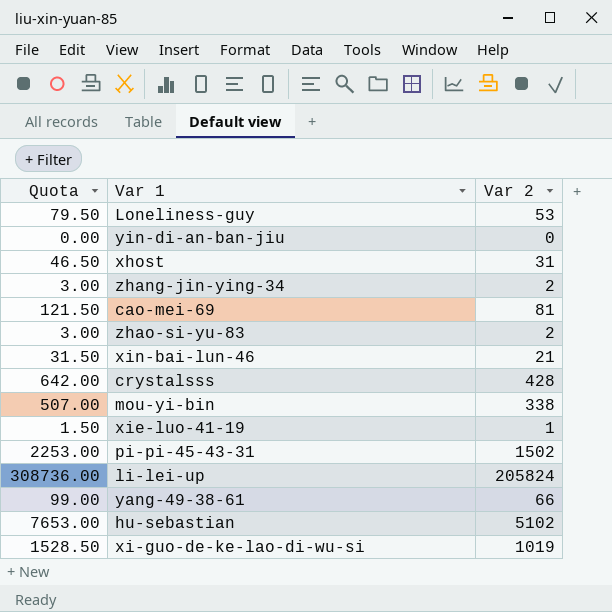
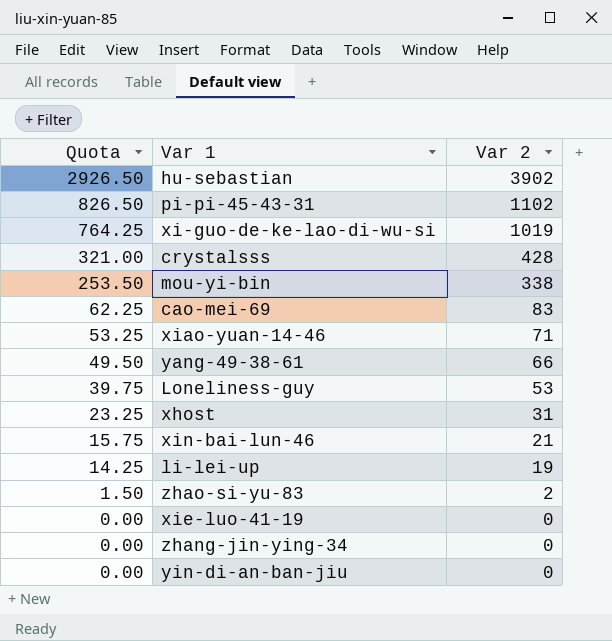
row order: none -> Quota descending
column Quota | formula: [Var 2] * 1.5 -> [Var 2] * 0.75
hu-sebastian | Var 2: 5102 -> 3902
pi-pi-45-43-31 | Var 2: 1502 -> 1102
cao-mei-69 | Var 2: 81 -> 83
row xiao-yuan-14-46: none -> 53.25 | 71
li-lei-up | Var 2: 205824 -> 19
xie-luo-41-19 | Var 2: 1 -> 0
zhang-jin-ying-34 | Var 2: 2 -> 0

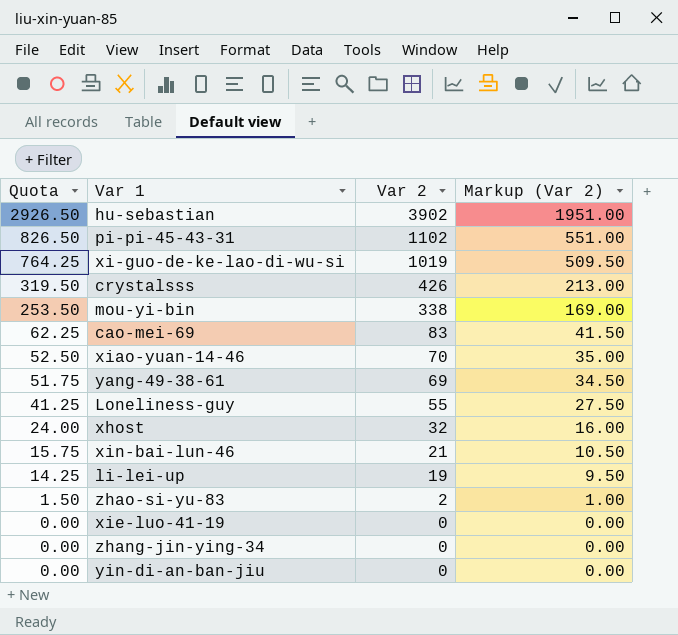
column Markup (Var 2) | formula: none -> [Var 2] * 0.5
crystalsss | Quota: 321.00 -> 319.50
crystalsss | Var 2: 428 -> 426
xiao-yuan-14-46 | Quota: 53.25 -> 52.50
xiao-yuan-14-46 | Var 2: 71 -> 70
yang-49-38-61 | Quota: 49.50 -> 51.75
yang-49-38-61 | Var 2: 66 -> 69
Loneliness-guy | Quota: 39.75 -> 41.25
Loneliness-guy | Var 2: 53 -> 55
xhost | Quota: 23.25 -> 24.00
xhost | Var 2: 31 -> 32

